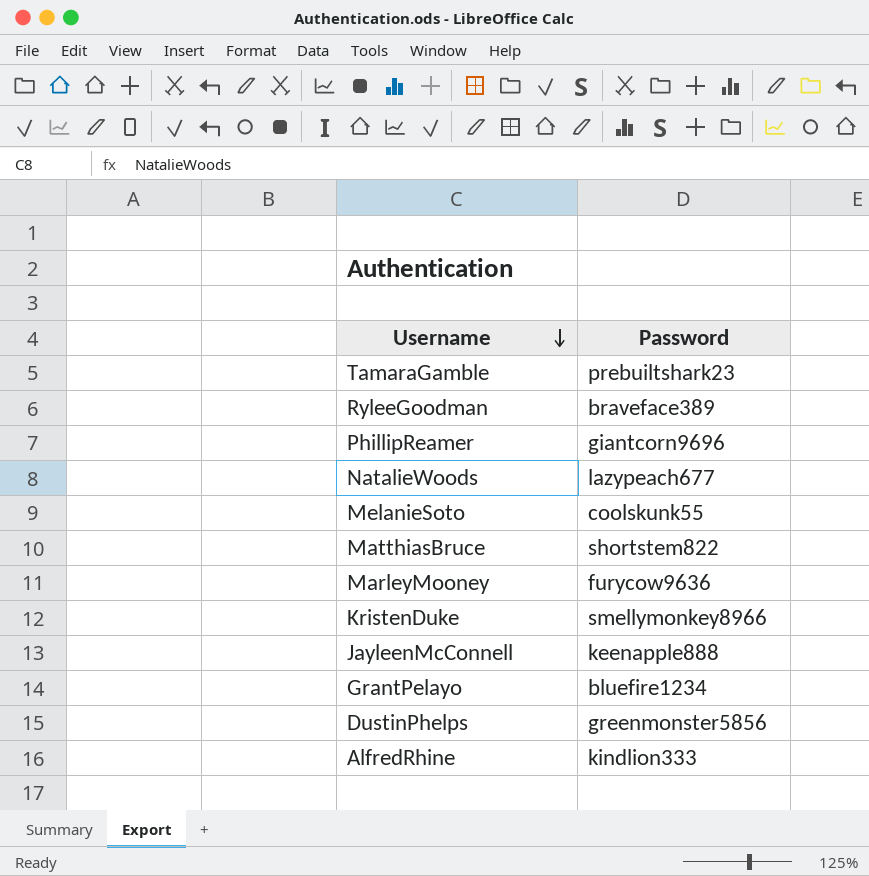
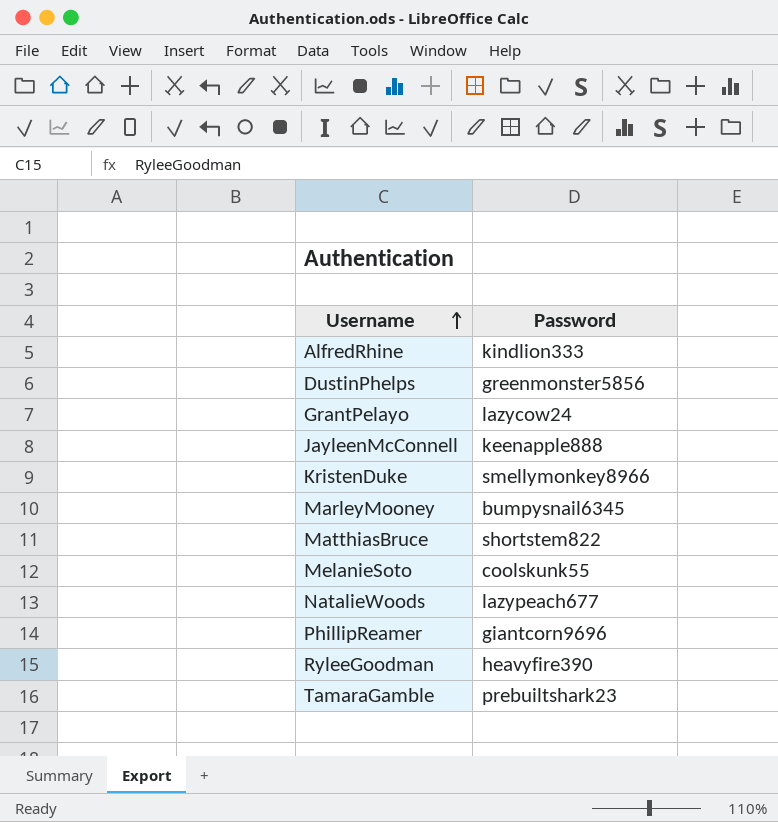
row order: Username descending -> Username ascending
GrantPelayo | Password: bluefire1234 -> lazycow24
MarleyMooney | Password: furycow9636 -> bumpysnail6345
RyleeGoodman | Password: braveface389 -> heavyfire390

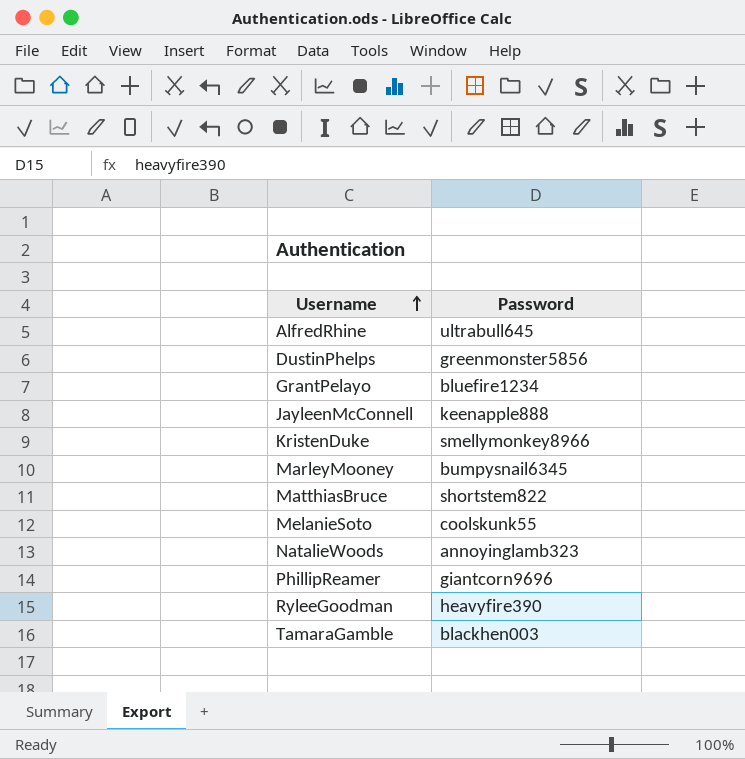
AlfredRhine | Password: kindlion333 -> ultrabull645
GrantPelayo | Password: lazycow24 -> bluefire1234
NatalieWoods | Password: lazypeach677 -> annoyinglamb323
TamaraGamble | Password: prebuiltshark23 -> blackhen003

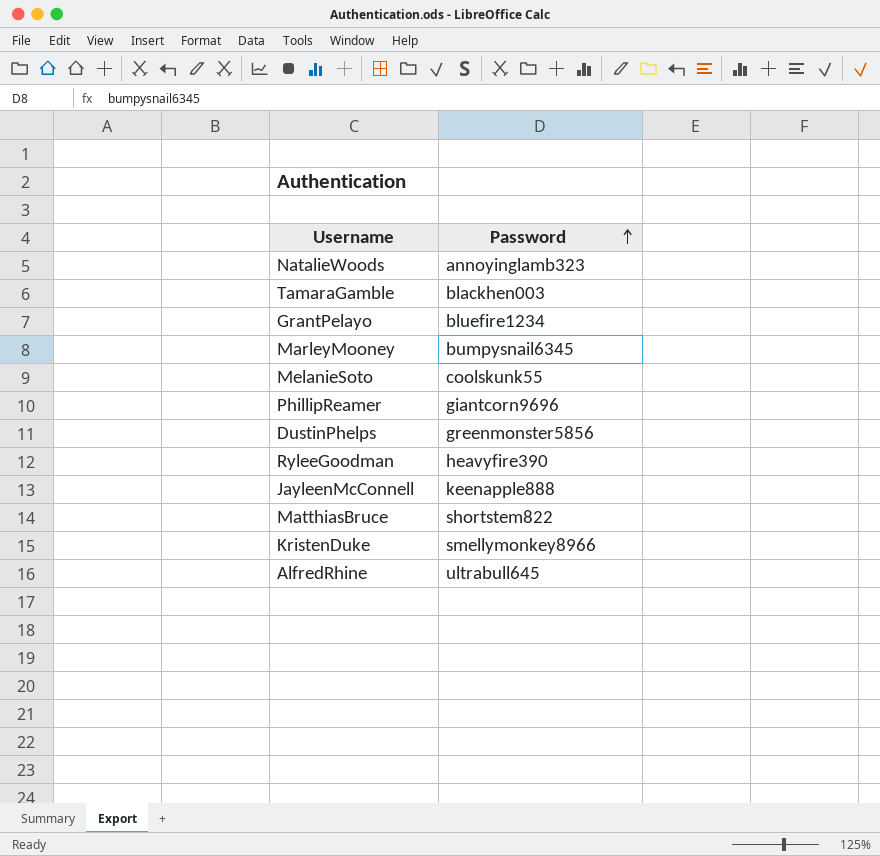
row order: Username ascending -> Password ascending

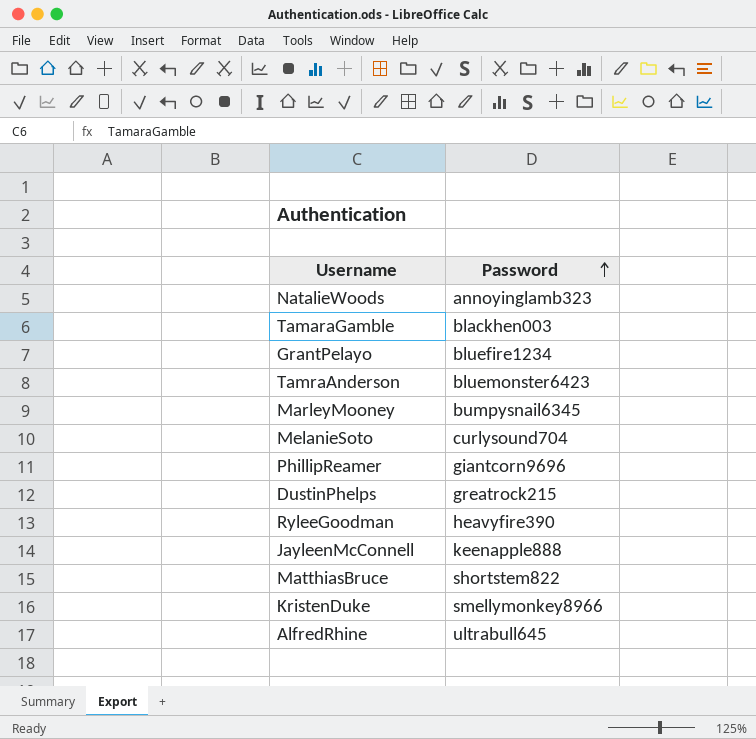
row TamraAnderson: none -> bluemonster6423
MelanieSoto | Password: coolskunk55 -> curlysound704
DustinPhelps | Password: greenmonster5856 -> greatrock215

